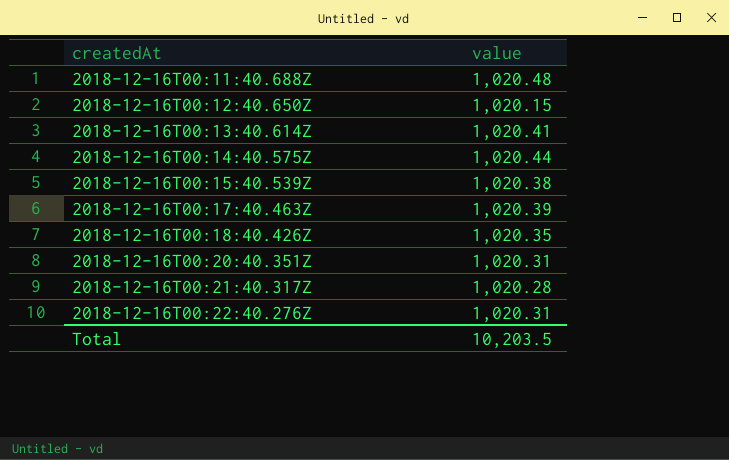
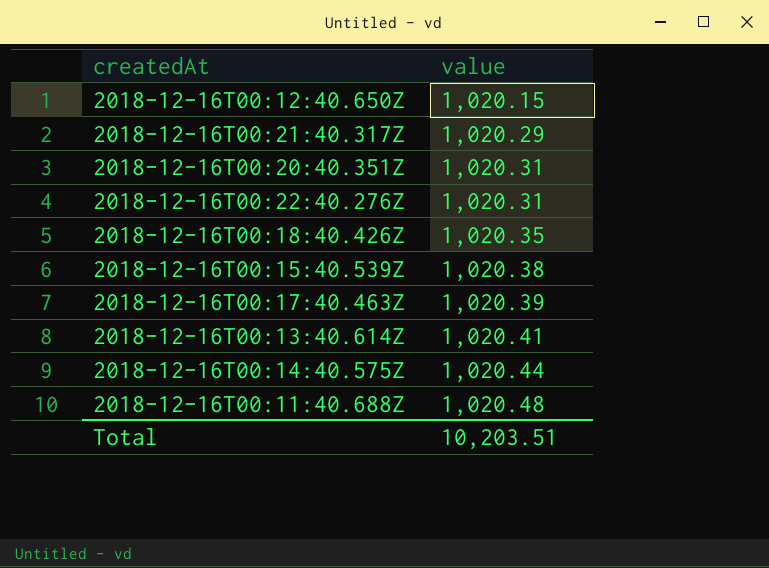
row order: createdAt ascending -> value ascending
2018-12-16T00:21:40.317Z | value: 1,020.28 -> 1,020.29
Total | value: 10,203.5 -> 10,203.51

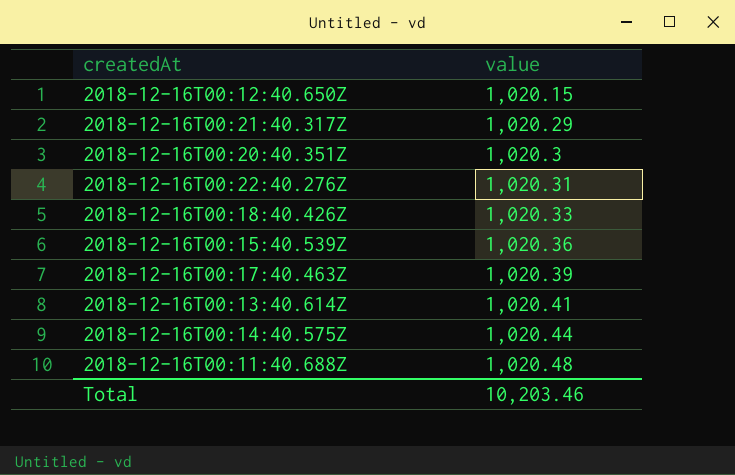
2018-12-16T00:20:40.351Z | value: 1,020.31 -> 1,020.3
2018-12-16T00:18:40.426Z | value: 1,020.35 -> 1,020.33
2018-12-16T00:15:40.539Z | value: 1,020.38 -> 1,020.36
Total | value: 10,203.51 -> 10,203.46

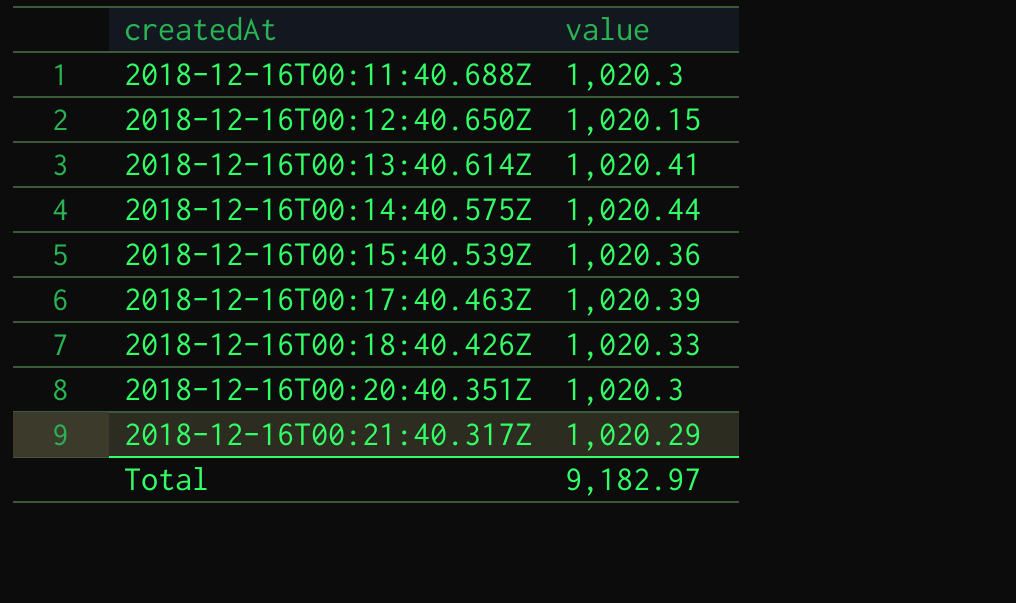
row order: value ascending -> createdAt ascending
row 2018-12-16T00:22:40.276Z: 1,020.31 -> none
2018-12-16T00:11:40.688Z | value: 1,020.48 -> 1,020.3
Total | value: 10,203.46 -> 9,182.97

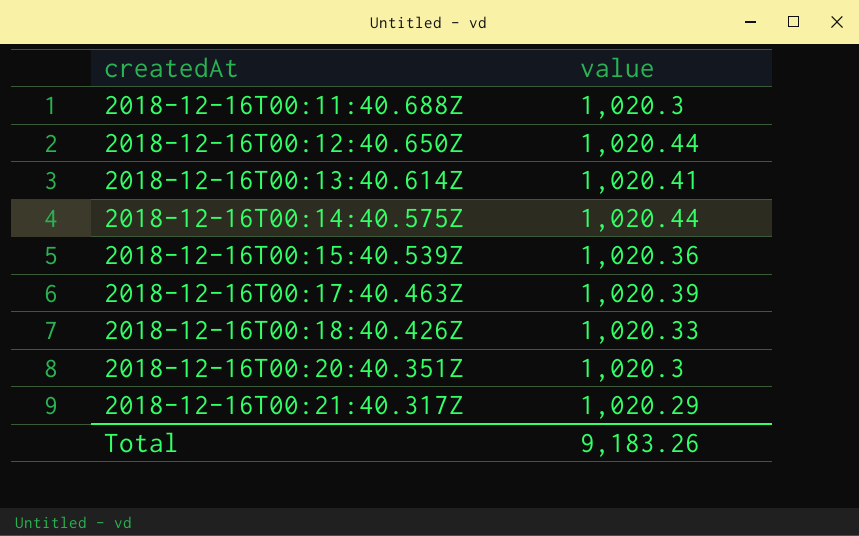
2018-12-16T00:12:40.650Z | value: 1,020.15 -> 1,020.44
Total | value: 9,182.97 -> 9,183.26

